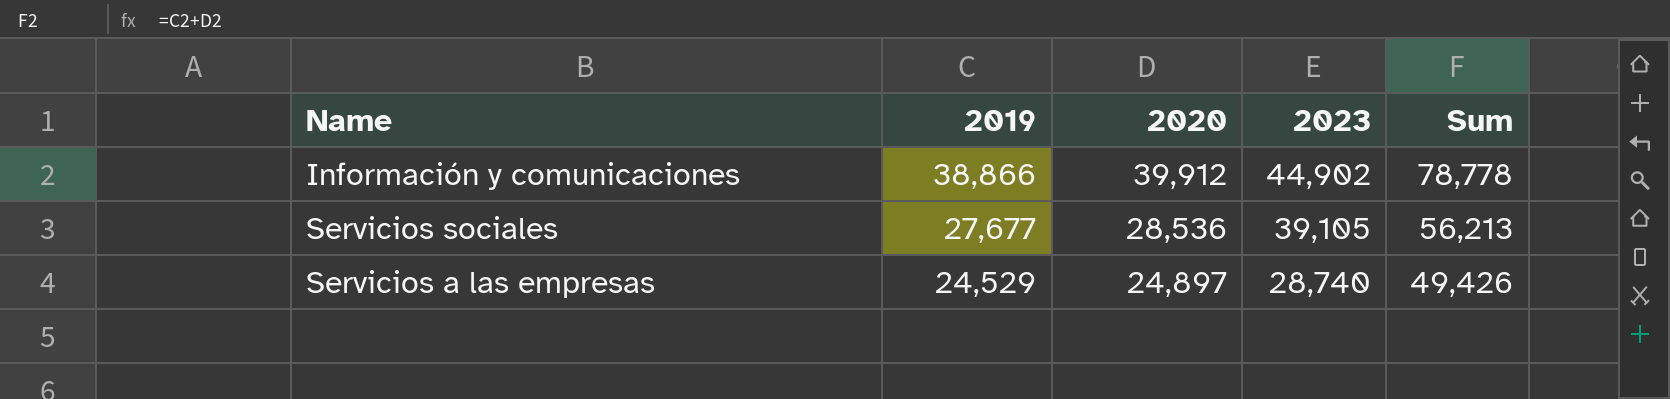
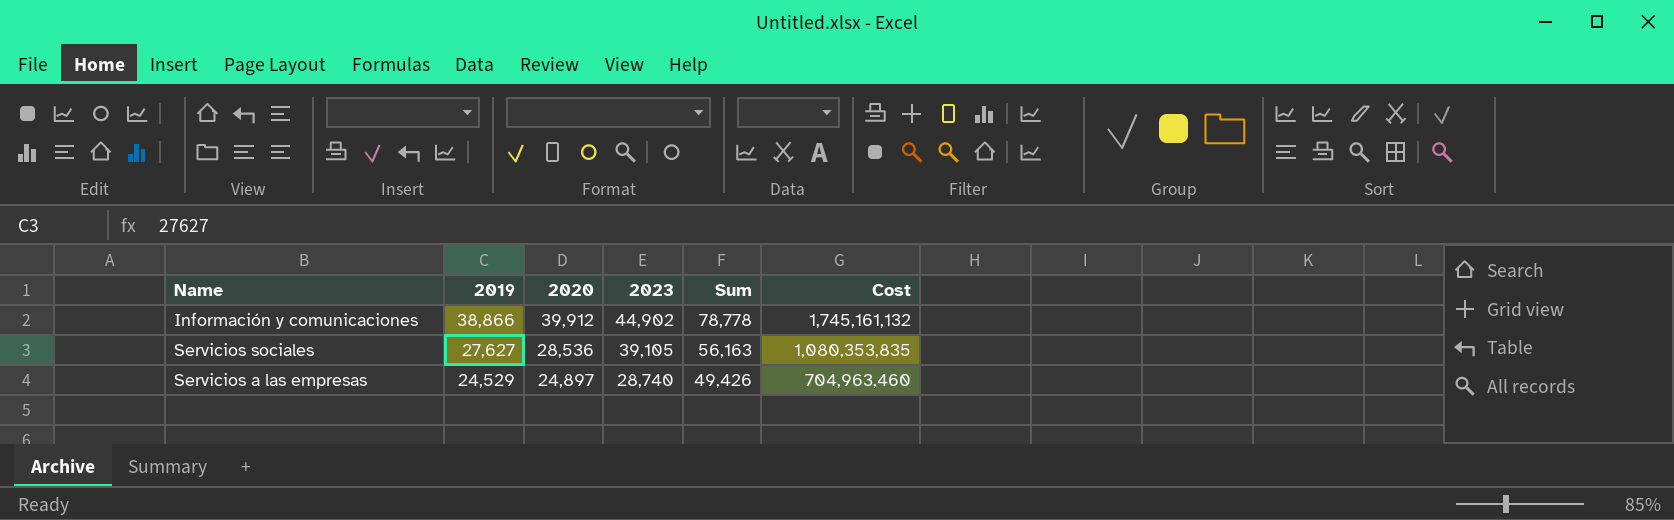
column Cost | formula: none -> [2019] * [2023]
Servicios sociales | 2019: 27,677 -> 27,627
Servicios sociales | Sum: 56,213 -> 56,163

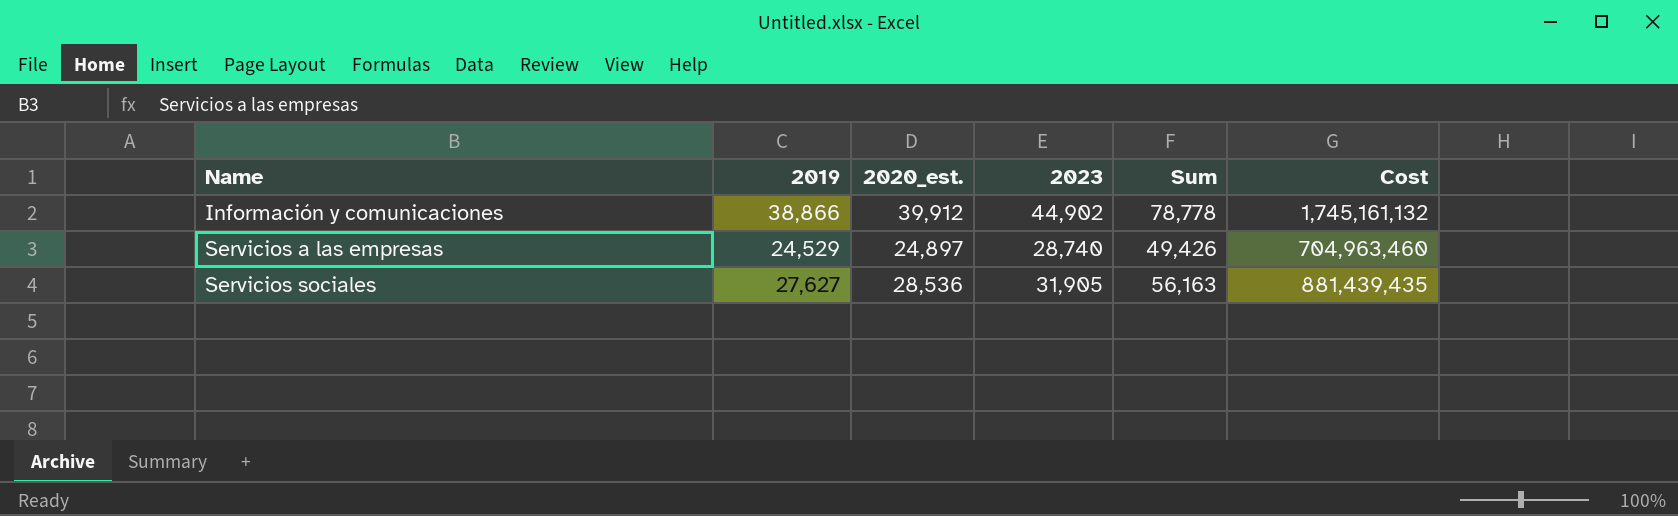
row order: 2019 descending -> Name ascending
column name: 2020 -> 2020_est.
Servicios sociales | 2023: 39,105 -> 31,905
Servicios sociales | Cost: 1,080,353,835 -> 881,439,435

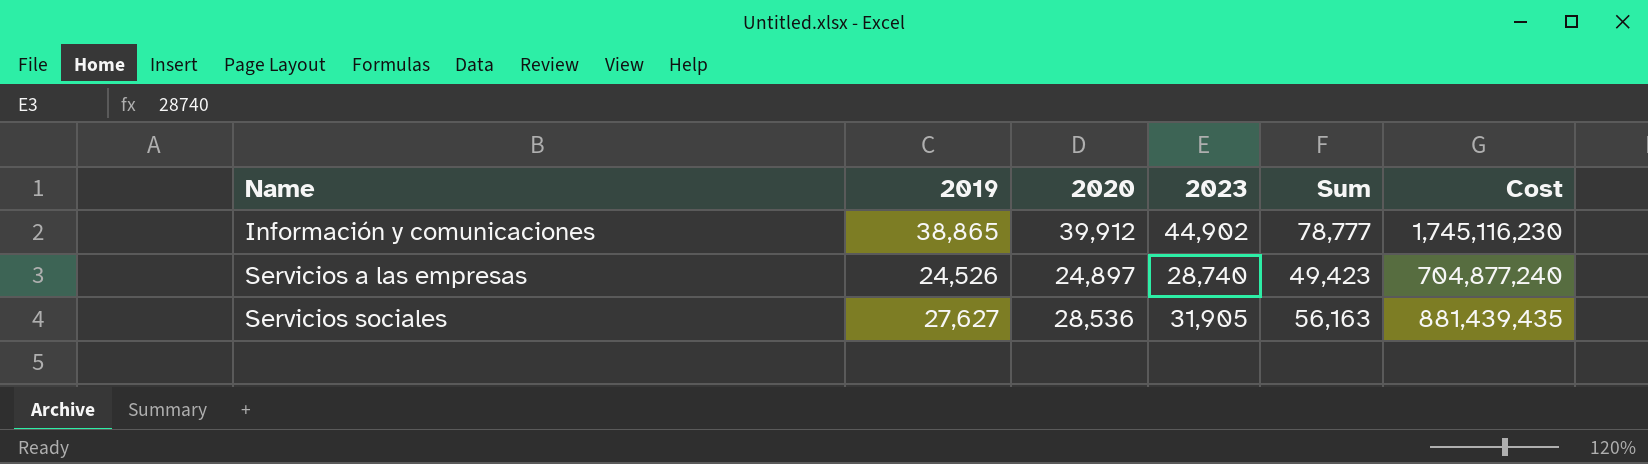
column name: 2020_est. -> 2020
Información y comunicaciones | 2019: 38,866 -> 38,865
Información y comunicaciones | Sum: 78,778 -> 78,777
Información y comunicaciones | Cost: 1,745,161,132 -> 1,745,116,230
Servicios a las empresas | 2019: 24,529 -> 24,526
Servicios a las empresas | Sum: 49,426 -> 49,423
Servicios a las empresas | Cost: 704,963,460 -> 704,877,240

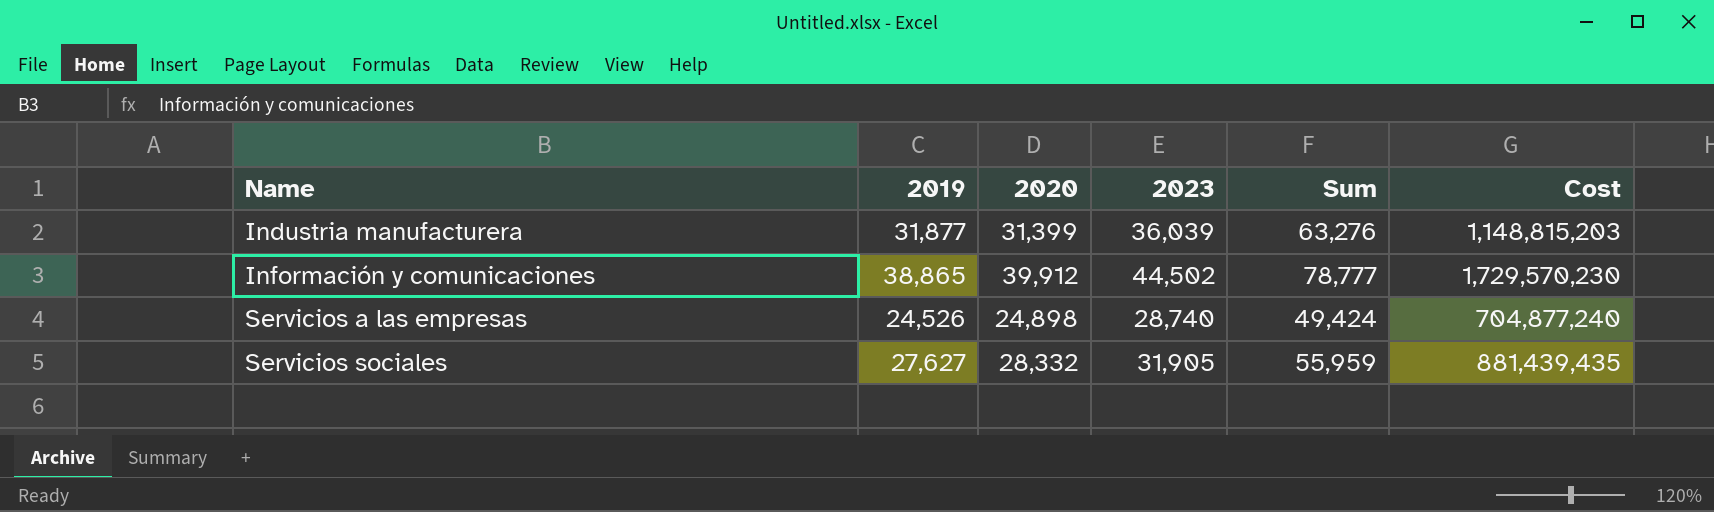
row Industria manufacturera: none -> 31,877 | 31,399 | 36,039 | 63,276 | 1,148,815,203
Información y comunicaciones | 2023: 44,902 -> 44,502
Información y comunicaciones | Cost: 1,745,116,230 -> 1,729,570,230
Servicios a las empresas | 2020: 24,897 -> 24,898
Servicios a las empresas | Sum: 49,423 -> 49,424
Servicios sociales | 2020: 28,536 -> 28,332
Servicios sociales | Sum: 56,163 -> 55,959

